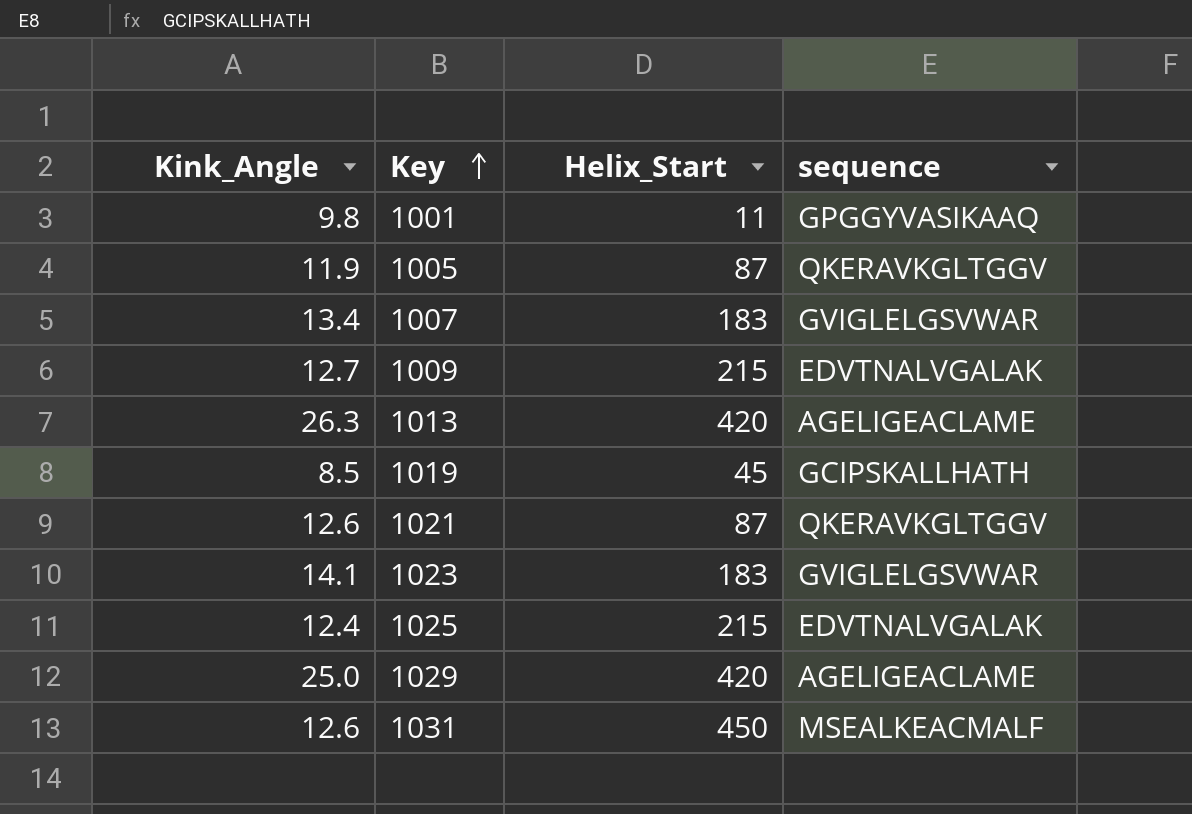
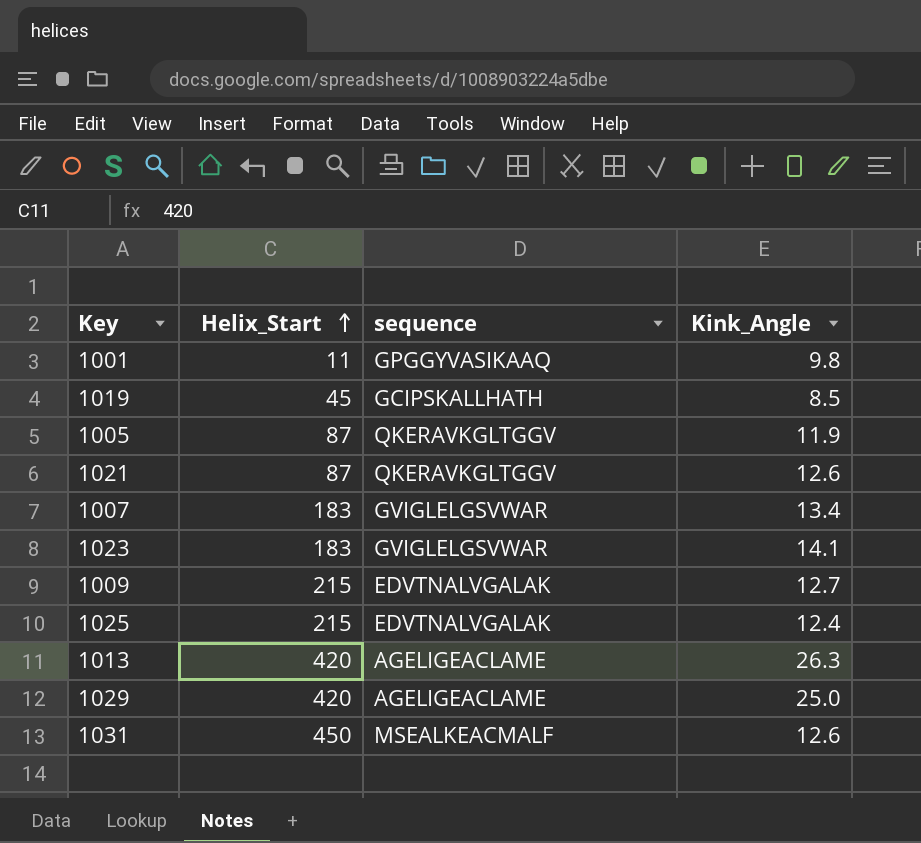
row order: Key ascending -> Helix_Start ascending
column Kink_Angle | position: 1 -> 4

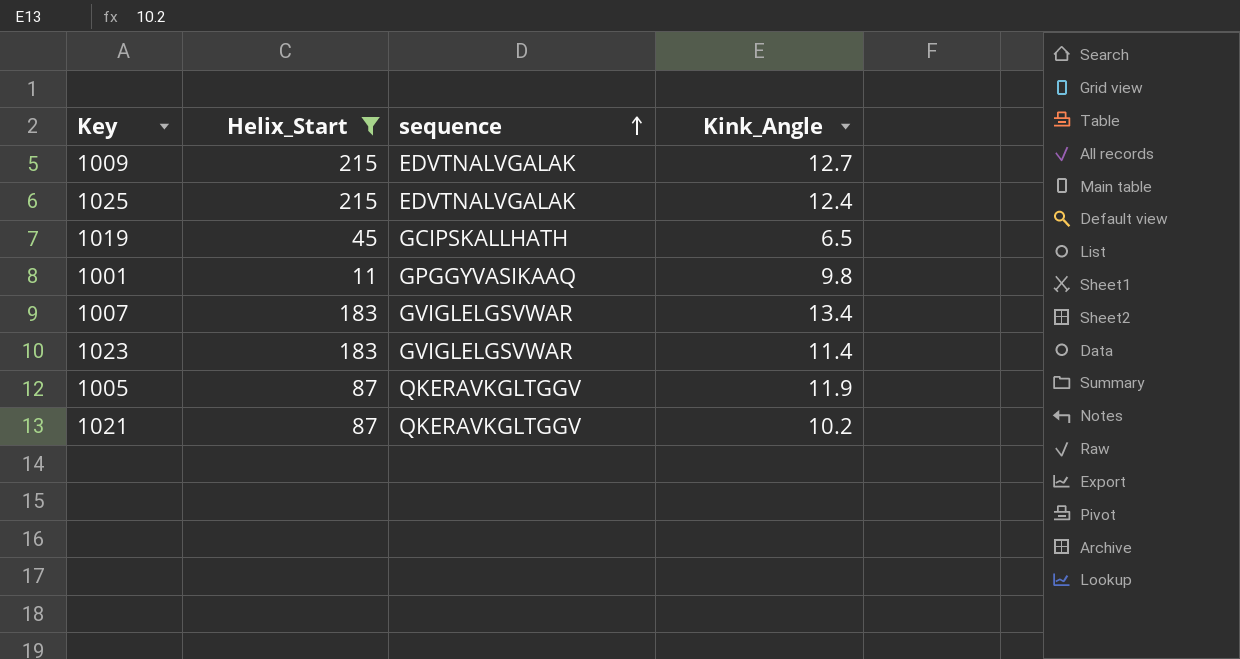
filter: none -> Helix_Start <= 215
row order: Helix_Start ascending -> sequence ascending
1019 | Kink_Angle: 8.5 -> 6.5
1023 | Kink_Angle: 14.1 -> 11.4
1021 | Kink_Angle: 12.6 -> 10.2

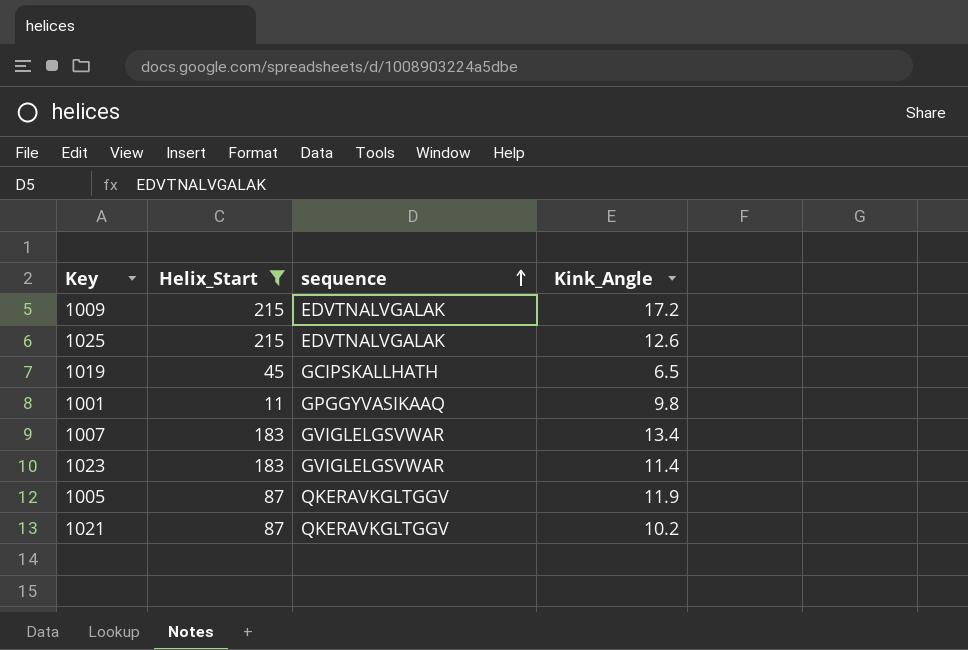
1009 | Kink_Angle: 12.7 -> 17.2
1025 | Kink_Angle: 12.4 -> 12.6

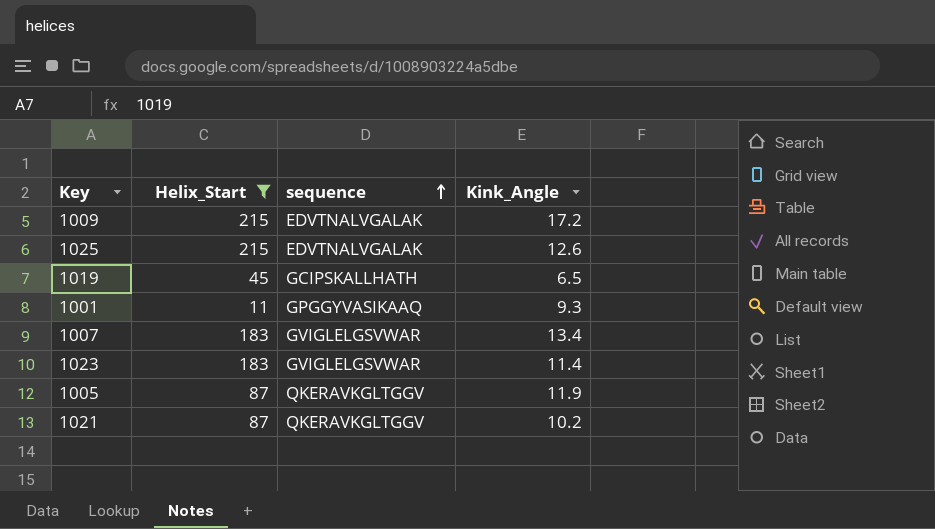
1001 | Kink_Angle: 9.8 -> 9.3

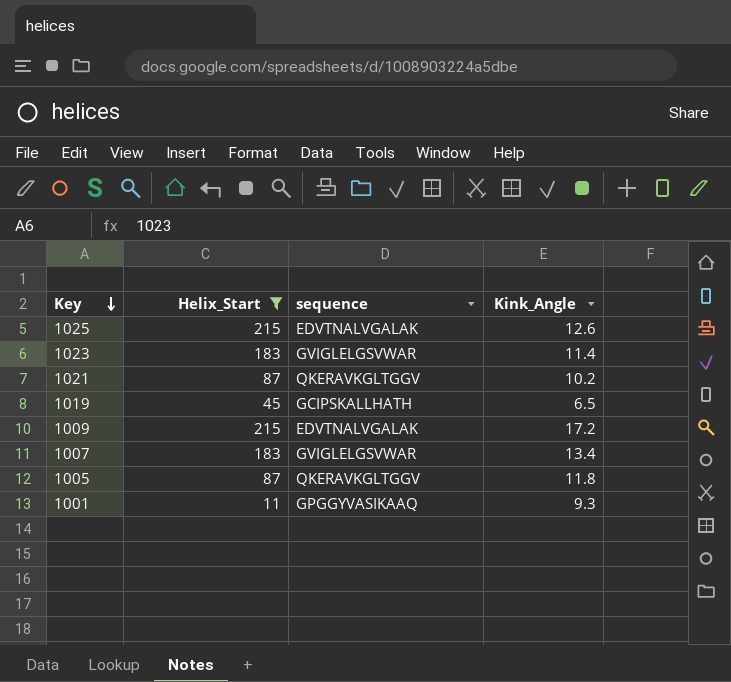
row order: sequence ascending -> Key descending
1005 | Kink_Angle: 11.9 -> 11.8

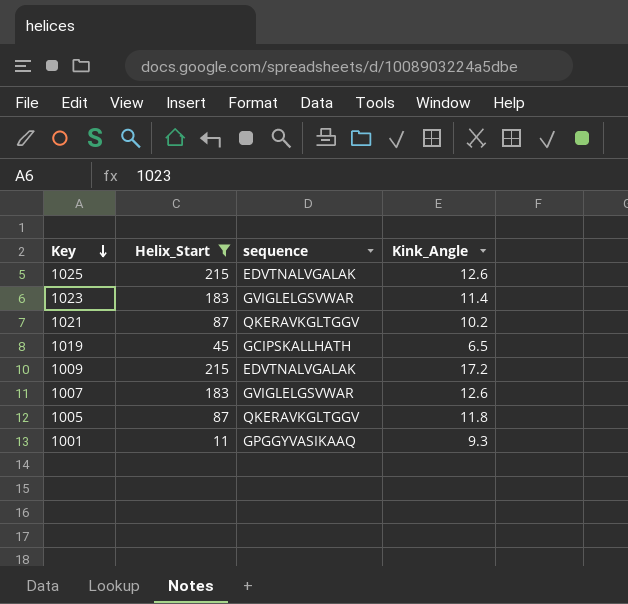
1007 | Kink_Angle: 13.4 -> 12.6

